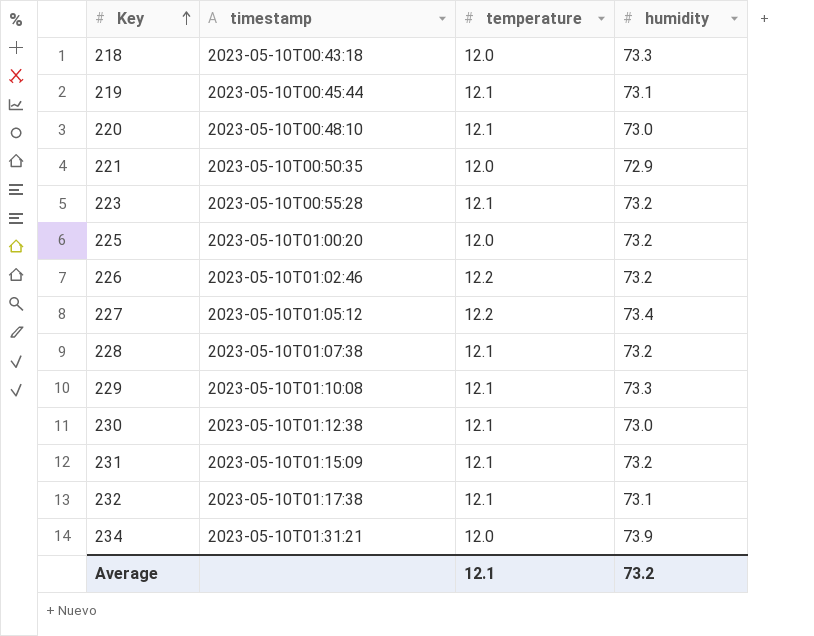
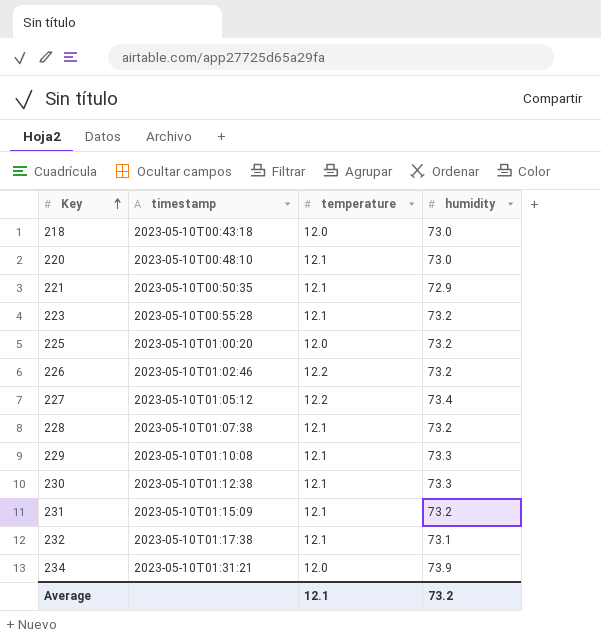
row 219: 2023-05-10T00:45:44 | 12.1 | 73.1 -> none
218 | humidity: 73.3 -> 73.0
221 | temperature: 12.0 -> 12.1
230 | humidity: 73.0 -> 73.3

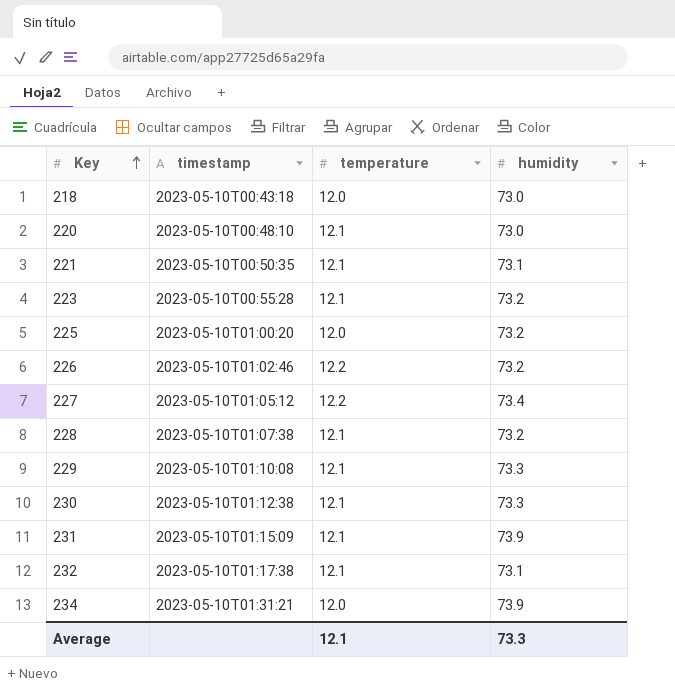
221 | humidity: 72.9 -> 73.1
231 | humidity: 73.2 -> 73.9
Average | humidity: 73.2 -> 73.3

